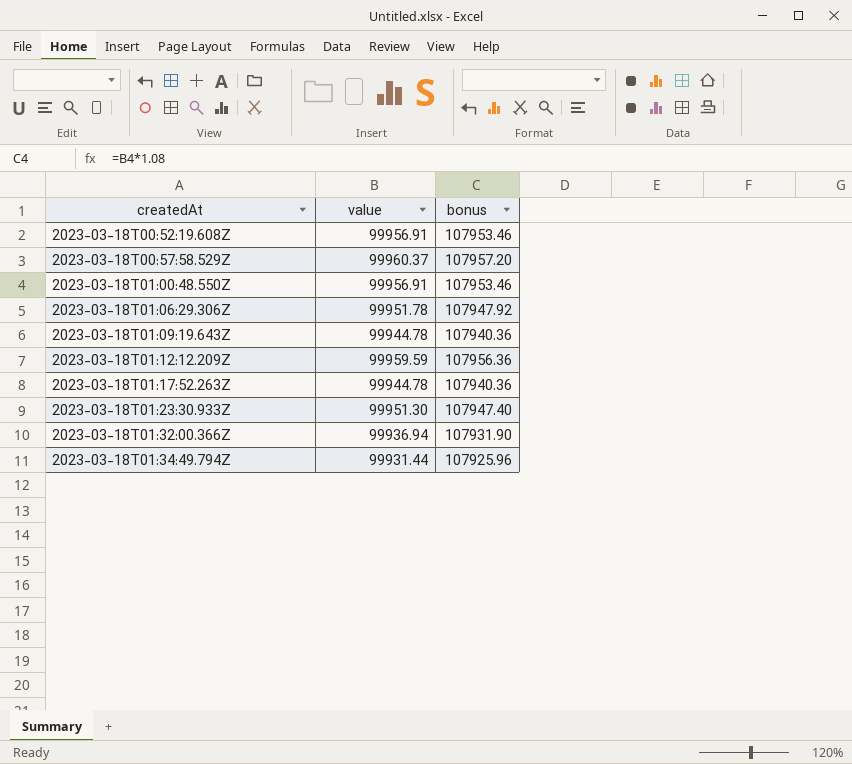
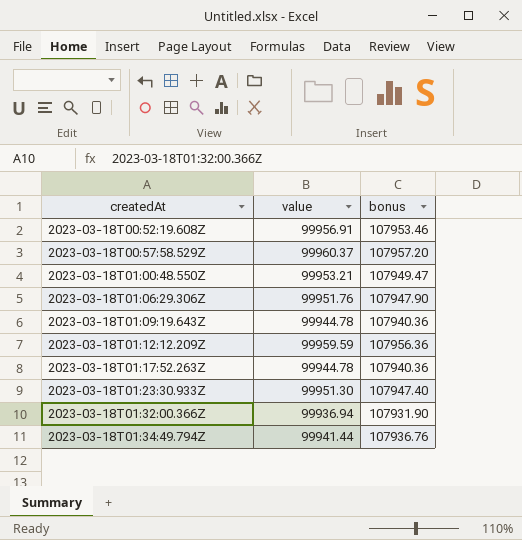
2023-03-18T01:00:48.550Z | value: 99956.91 -> 99953.21
2023-03-18T01:00:48.550Z | bonus: 107953.46 -> 107949.47
2023-03-18T01:06:29.306Z | value: 99951.78 -> 99951.76
2023-03-18T01:06:29.306Z | bonus: 107947.92 -> 107947.90
2023-03-18T01:34:49.794Z | value: 99931.44 -> 99941.44
2023-03-18T01:34:49.794Z | bonus: 107925.96 -> 107936.76

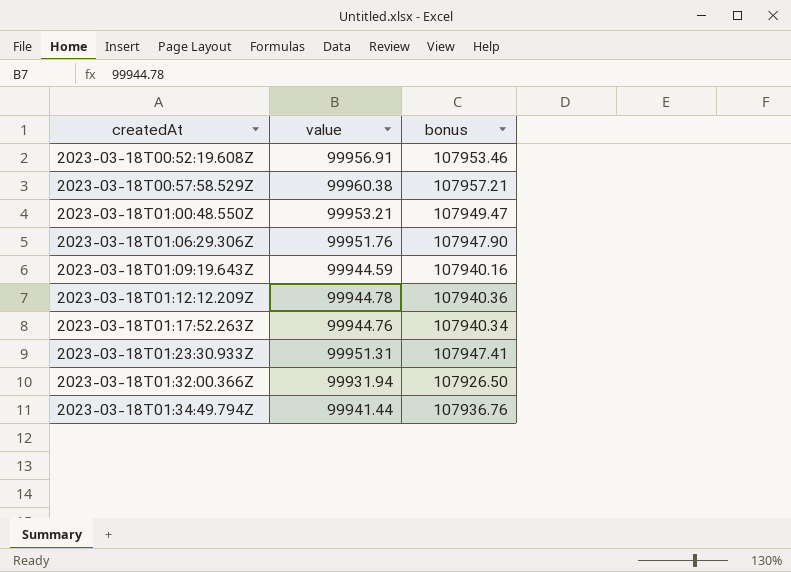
2023-03-18T00:57:58.529Z | value: 99960.37 -> 99960.38
2023-03-18T00:57:58.529Z | bonus: 107957.20 -> 107957.21
2023-03-18T01:09:19.643Z | value: 99944.78 -> 99944.59
2023-03-18T01:09:19.643Z | bonus: 107940.36 -> 107940.16
2023-03-18T01:12:12.209Z | value: 99959.59 -> 99944.78
2023-03-18T01:12:12.209Z | bonus: 107956.36 -> 107940.36
2023-03-18T01:17:52.263Z | value: 99944.78 -> 99944.76
2023-03-18T01:17:52.263Z | bonus: 107940.36 -> 107940.34
2023-03-18T01:23:30.933Z | value: 99951.30 -> 99951.31
2023-03-18T01:23:30.933Z | bonus: 107947.40 -> 107947.41
2023-03-18T01:32:00.366Z | value: 99936.94 -> 99931.94
2023-03-18T01:32:00.366Z | bonus: 107931.90 -> 107926.50

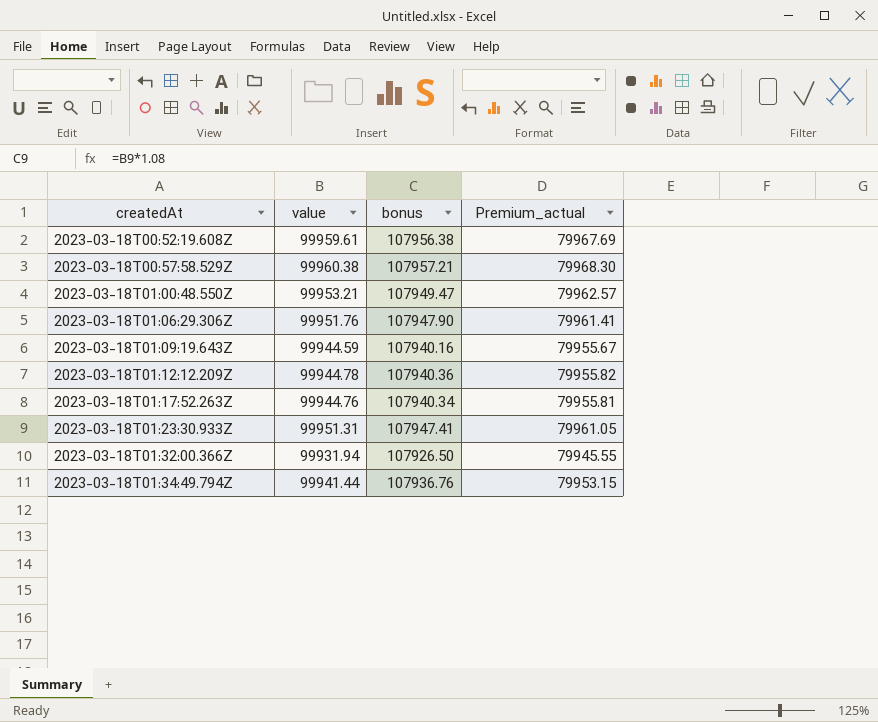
column Premium_actual | formula: none -> [value] * 0.8
2023-03-18T00:52:19.608Z | value: 99956.91 -> 99959.61
2023-03-18T00:52:19.608Z | bonus: 107953.46 -> 107956.38

